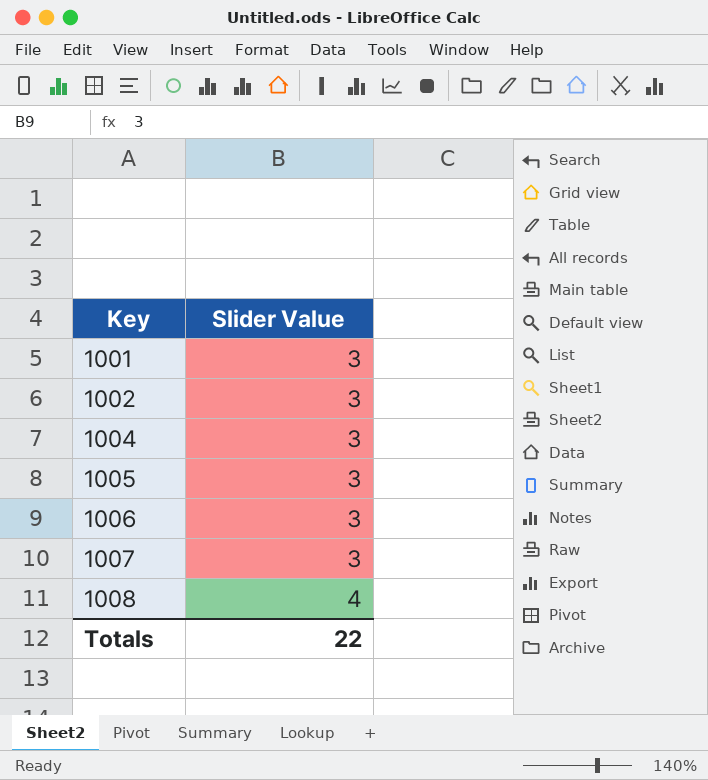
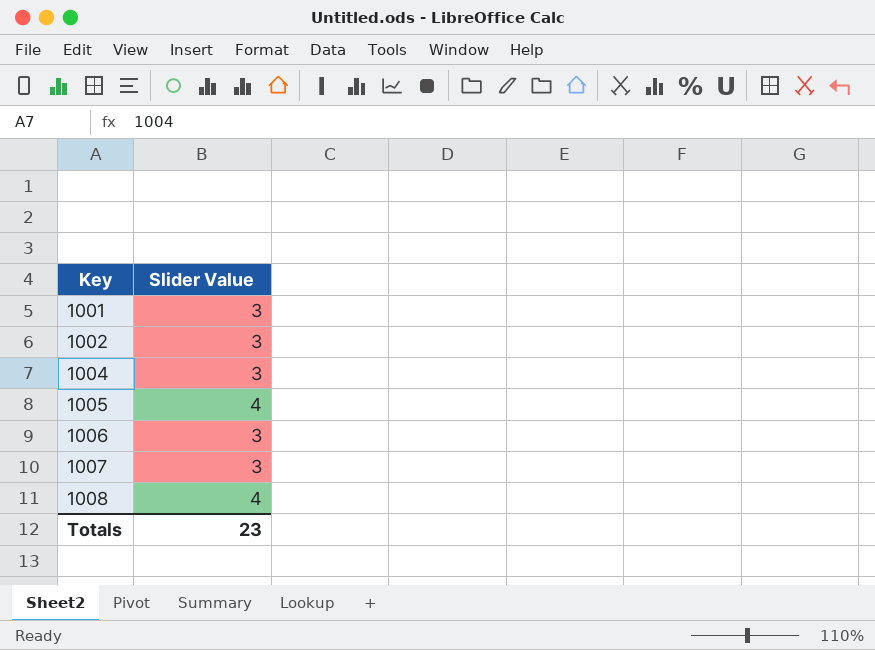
1005 | Slider Value: 3 -> 4
Totals | Slider Value: 22 -> 23

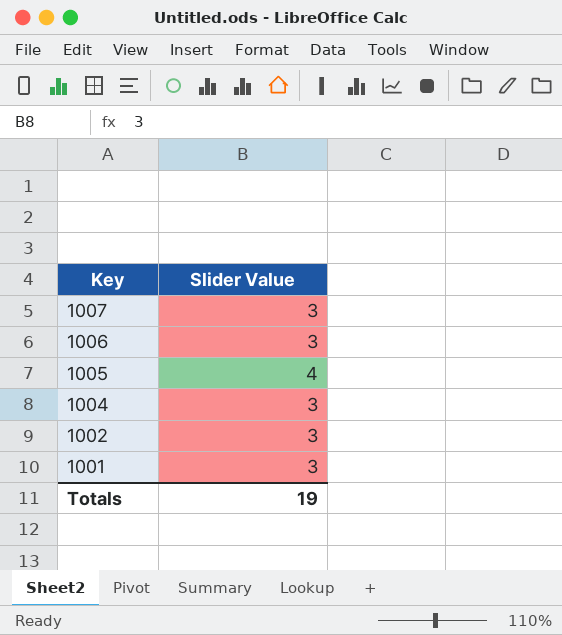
row order: Key ascending -> Key descending
row 1008: 4 -> none
Totals | Slider Value: 23 -> 19

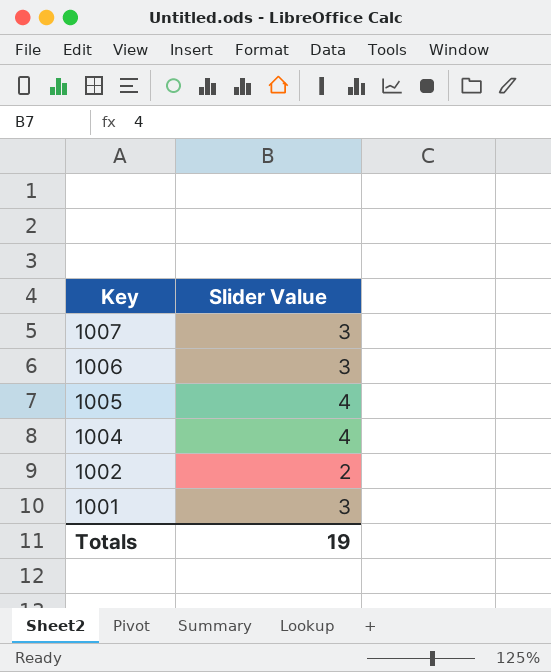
1004 | Slider Value: 3 -> 4
1002 | Slider Value: 3 -> 2

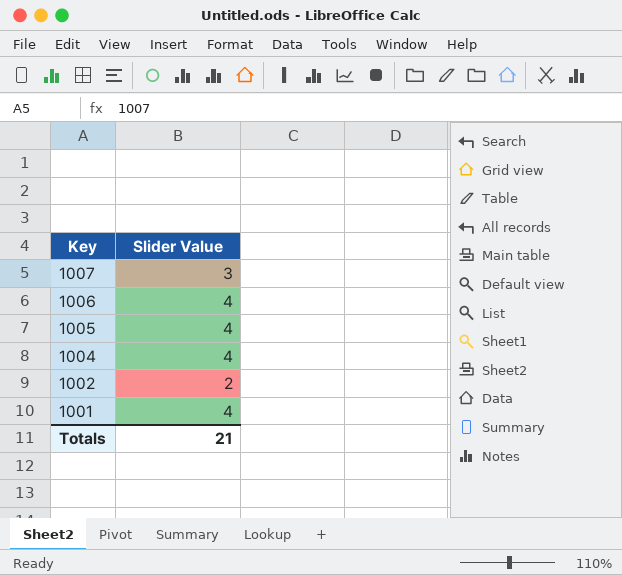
1006 | Slider Value: 3 -> 4
1001 | Slider Value: 3 -> 4
Totals | Slider Value: 19 -> 21

